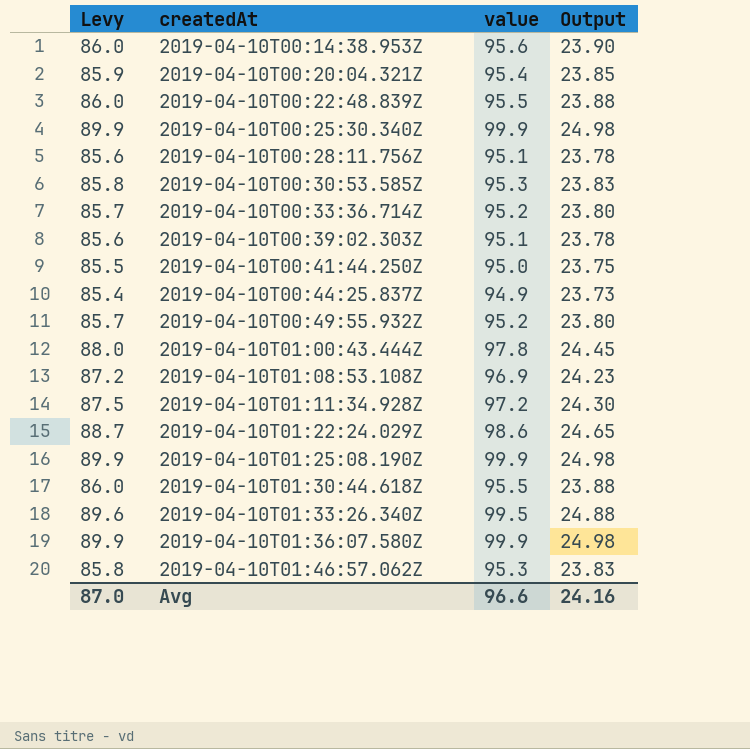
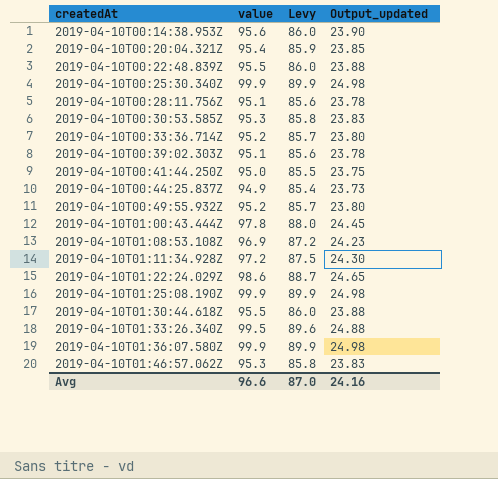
column Levy | position: 1 -> 3
column name: Output -> Output_updated

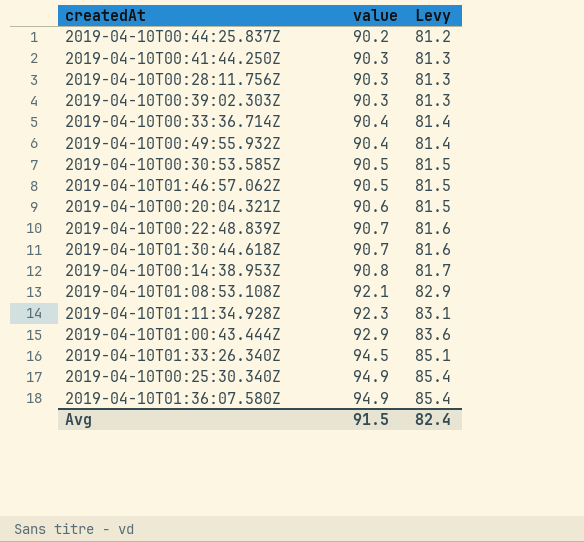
row order: createdAt ascending -> value ascending
column Output_updated | formula: [value] * 0.25 -> none
row 2019-04-10T01:22:24.029Z: 98.6 | 88.7 | 24.65 -> none
row 2019-04-10T01:25:08.190Z: 99.9 | 89.9 | 24.98 -> none
2019-04-10T00:44:25.837Z | value: 94.9 -> 90.2
2019-04-10T00:44:25.837Z | Levy: 85.4 -> 81.2
2019-04-10T00:41:44.250Z | value: 95.0 -> 90.3
2019-04-10T00:41:44.250Z | Levy: 85.5 -> 81.3
2019-04-10T00:28:11.756Z | value: 95.1 -> 90.3
2019-04-10T00:28:11.756Z | Levy: 85.6 -> 81.3
2019-04-10T00:39:02.303Z | value: 95.1 -> 90.3
2019-04-10T00:39:02.303Z | Levy: 85.6 -> 81.3
2019-04-10T00:33:36.714Z | value: 95.2 -> 90.4
2019-04-10T00:33:36.714Z | Levy: 85.7 -> 81.4
2019-04-10T00:49:55.932Z | value: 95.2 -> 90.4
2019-04-10T00:49:55.932Z | Levy: 85.7 -> 81.4
2019-04-10T00:30:53.585Z | value: 95.3 -> 90.5
2019-04-10T00:30:53.585Z | Levy: 85.8 -> 81.5
2019-04-10T01:46:57.062Z | value: 95.3 -> 90.5
2019-04-10T01:46:57.062Z | Levy: 85.8 -> 81.5
2019-04-10T00:20:04.321Z | value: 95.4 -> 90.6
2019-04-10T00:20:04.321Z | Levy: 85.9 -> 81.5
2019-04-10T00:22:48.839Z | value: 95.5 -> 90.7
2019-04-10T00:22:48.839Z | Levy: 86.0 -> 81.6
2019-04-10T01:30:44.618Z | value: 95.5 -> 90.7
2019-04-10T01:30:44.618Z | Levy: 86.0 -> 81.6
2019-04-10T00:14:38.953Z | value: 95.6 -> 90.8
2019-04-10T00:14:38.953Z | Levy: 86.0 -> 81.7
2019-04-10T01:08:53.108Z | value: 96.9 -> 92.1
2019-04-10T01:08:53.108Z | Levy: 87.2 -> 82.9
2019-04-10T01:11:34.928Z | value: 97.2 -> 92.3
2019-04-10T01:11:34.928Z | Levy: 87.5 -> 83.1
2019-04-10T01:00:43.444Z | value: 97.8 -> 92.9
2019-04-10T01:00:43.444Z | Levy: 88.0 -> 83.6
2019-04-10T01:33:26.340Z | value: 99.5 -> 94.5
2019-04-10T01:33:26.340Z | Levy: 89.6 -> 85.1
2019-04-10T00:25:30.340Z | value: 99.9 -> 94.9
2019-04-10T00:25:30.340Z | Levy: 89.9 -> 85.4
2019-04-10T01:36:07.580Z | value: 99.9 -> 94.9
2019-04-10T01:36:07.580Z | Levy: 89.9 -> 85.4
Avg | value: 96.6 -> 91.5
Avg | Levy: 87.0 -> 82.4

